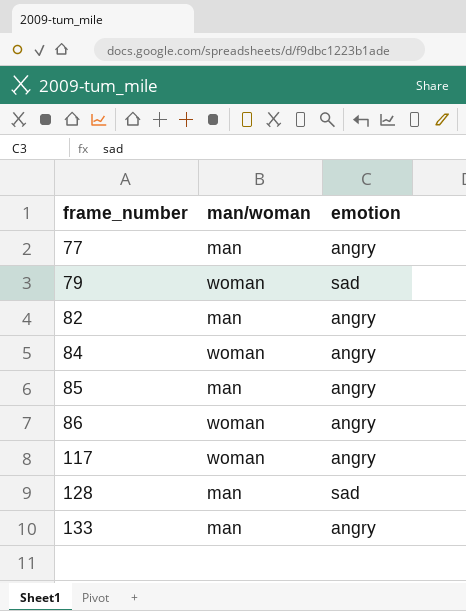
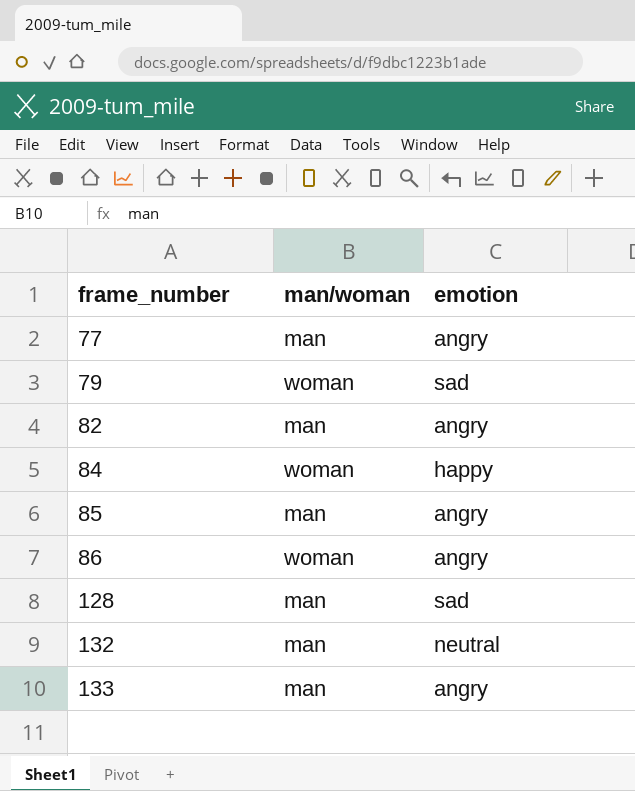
row 117: woman | angry -> none
84 | emotion: angry -> happy
row 132: none -> man | neutral

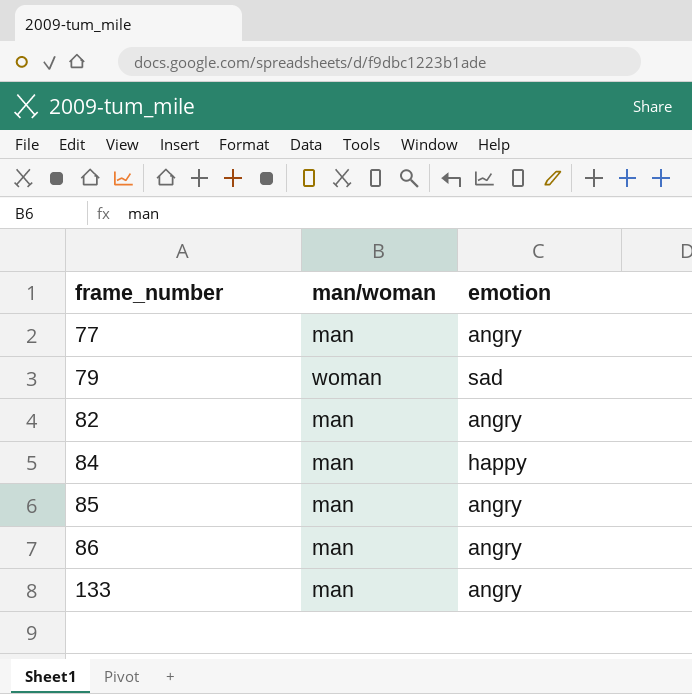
row 128: man | sad -> none
row 132: man | neutral -> none
84 | man/woman: woman -> man
86 | man/woman: woman -> man

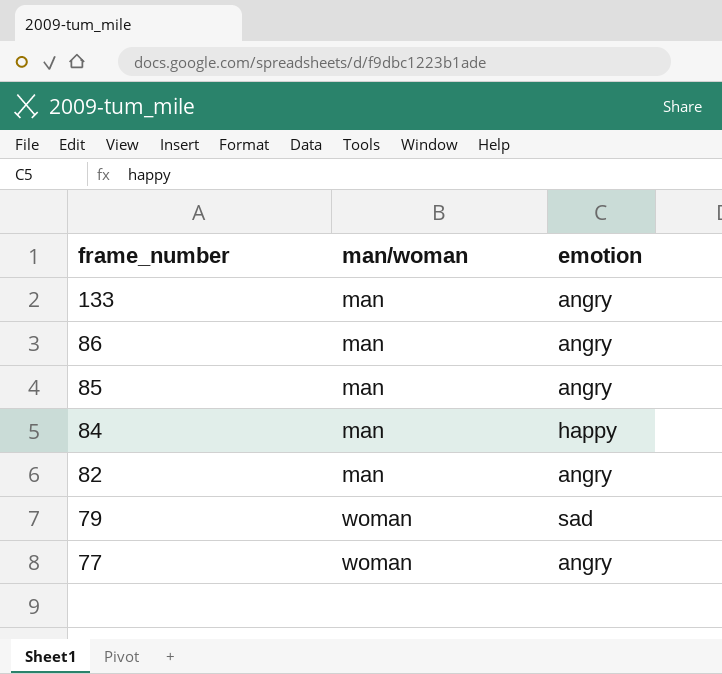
row order: frame_number ascending -> frame_number descending
77 | man/woman: man -> woman

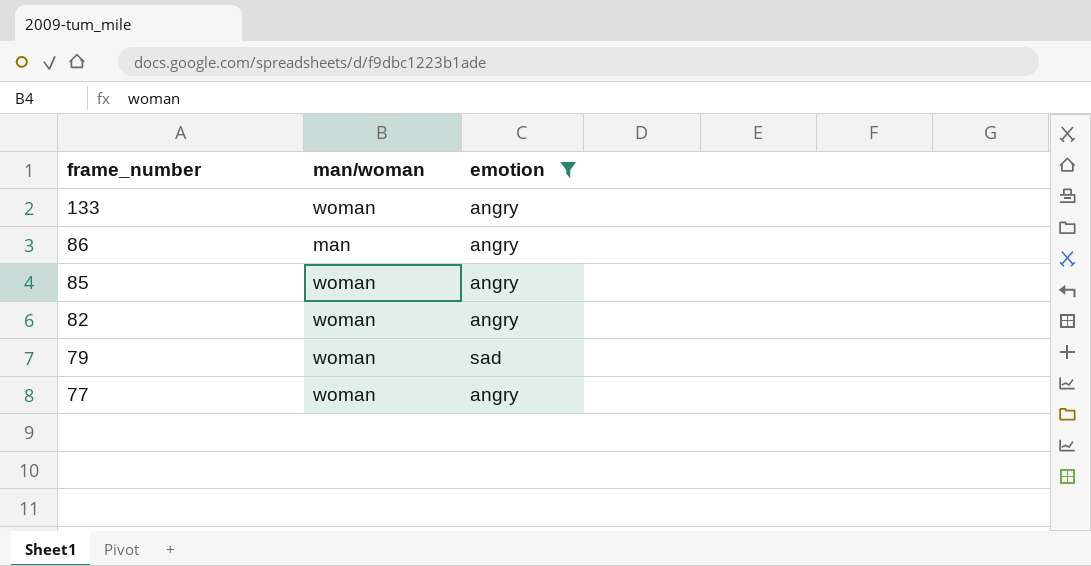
filter: none -> emotion != happy
133 | man/woman: man -> woman
85 | man/woman: man -> woman
82 | man/woman: man -> woman

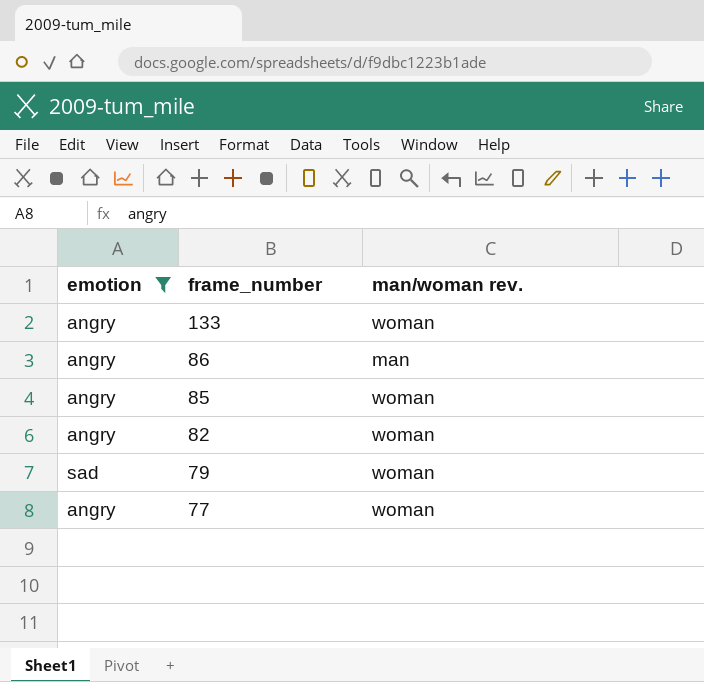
column emotion | position: 3 -> 1
column name: man/woman -> man/woman rev.

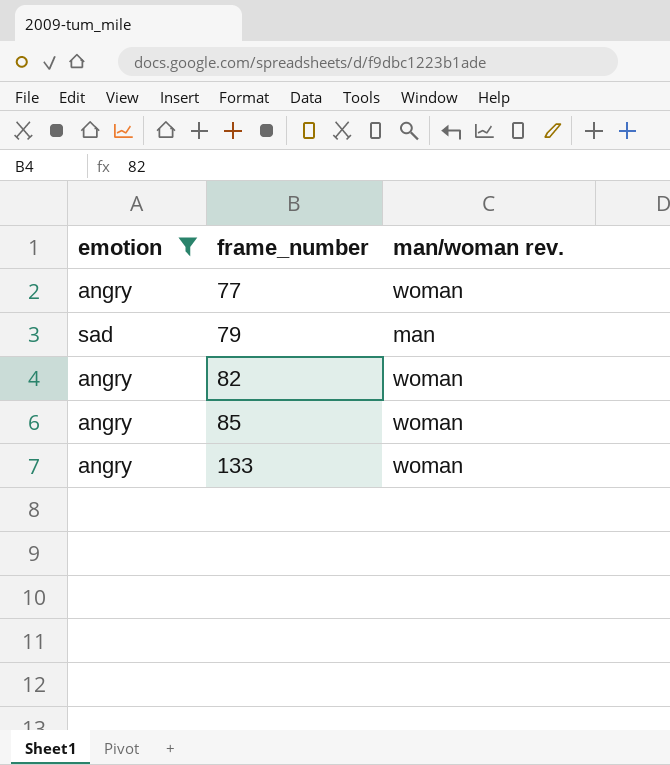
row order: frame_number descending -> frame_number ascending
row 86: angry | man -> none
79 | man/woman rev.: woman -> man

